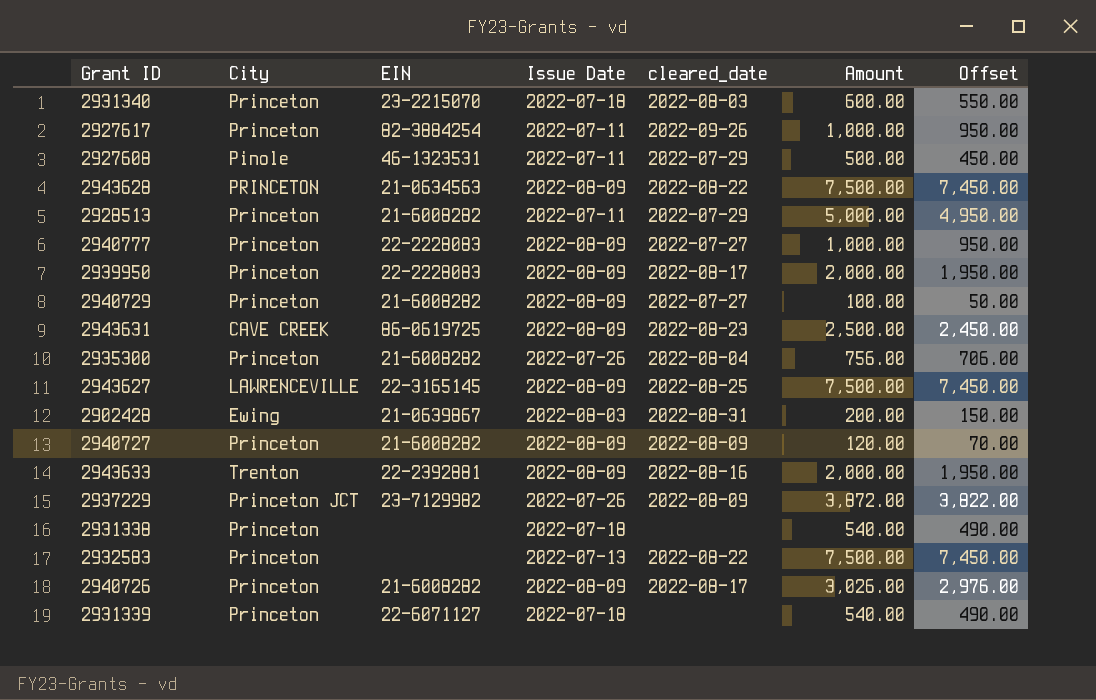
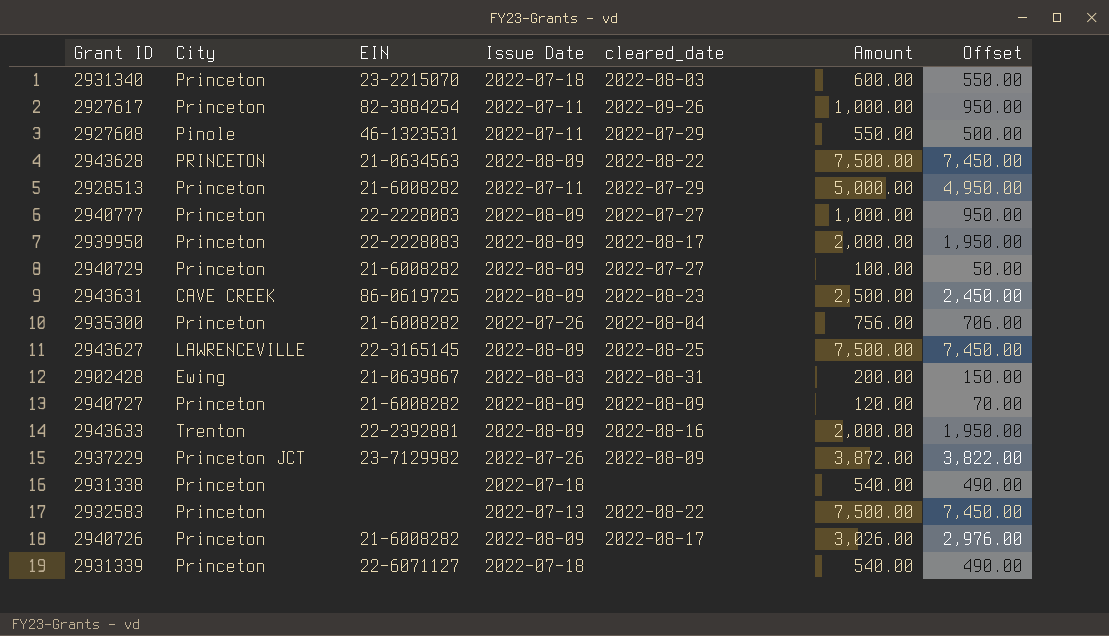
2927608 | Amount: 500.00 -> 550.00
2927608 | Offset: 450.00 -> 500.00

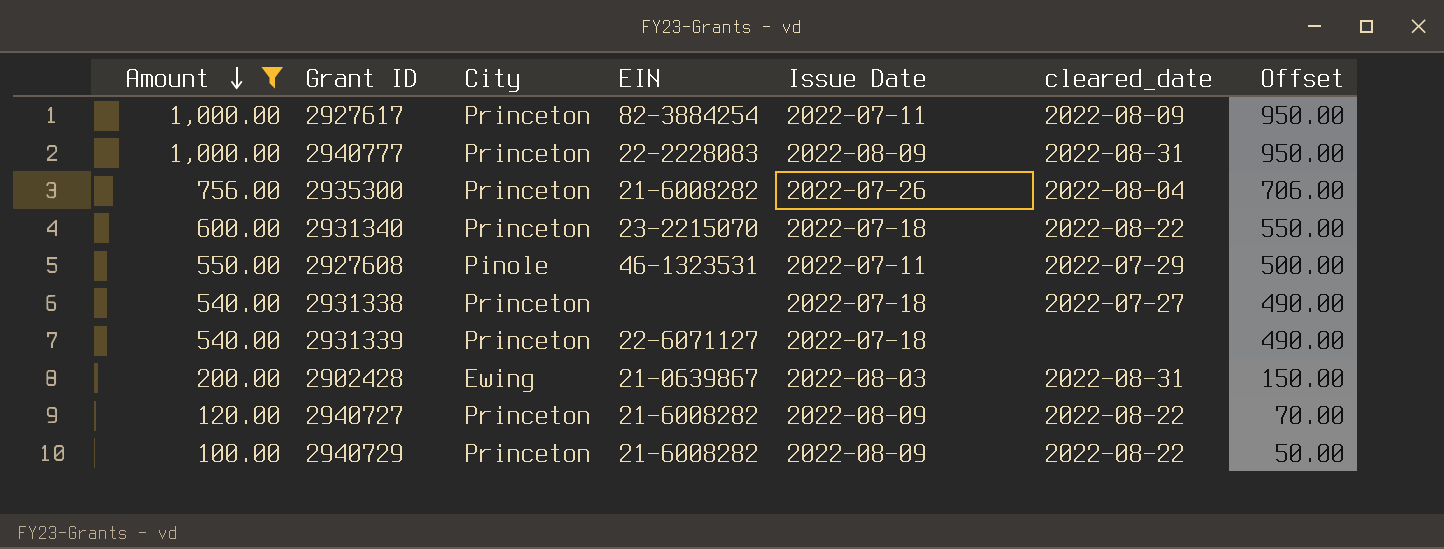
filter: none -> Amount <= 1,000.00
row order: none -> Amount descending
column Amount | position: 6 -> 1
2927617 | cleared_date: 2022-09-26 -> 2022-08-09
2940777 | cleared_date: 2022-07-27 -> 2022-08-31
2931340 | cleared_date: 2022-08-03 -> 2022-08-22
2931338 | cleared_date: none -> 2022-07-27
2940727 | cleared_date: 2022-08-09 -> 2022-08-22
2940729 | cleared_date: 2022-07-27 -> 2022-08-22

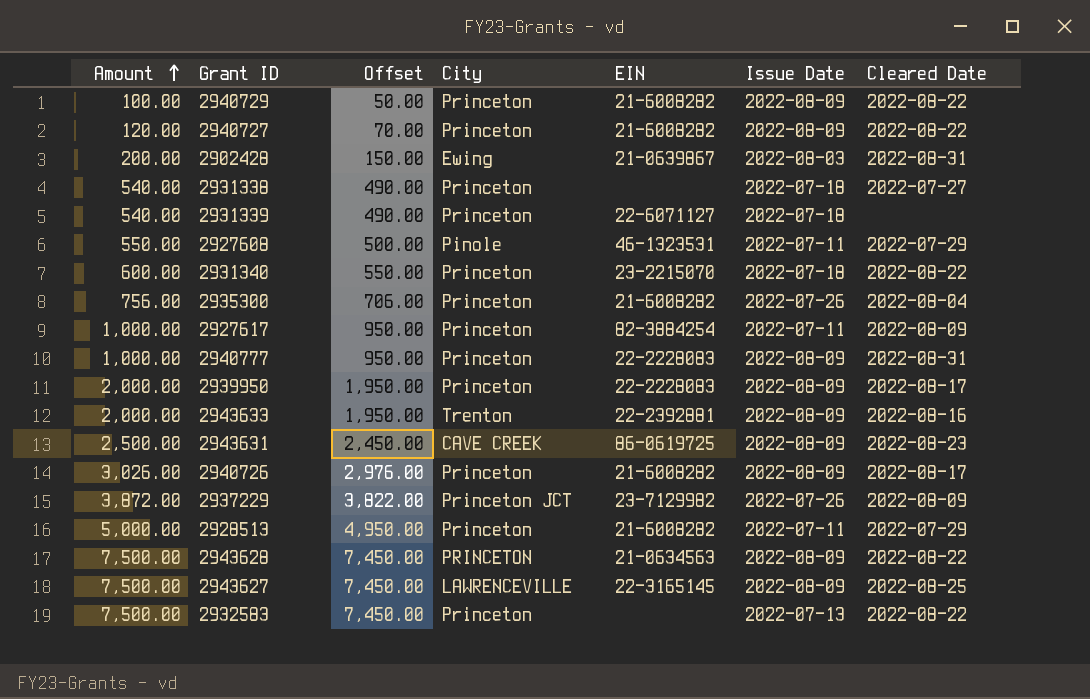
filter: Amount <= 1,000.00 -> none
row order: Amount descending -> Amount ascending
column Offset | position: 7 -> 3
column name: cleared_date -> Cleared Date

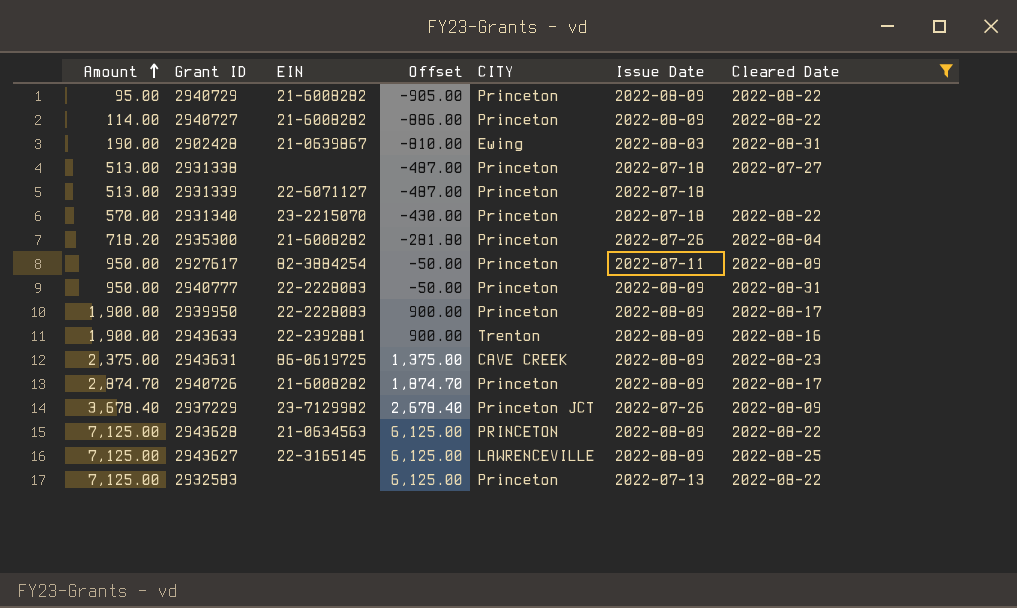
filter: none -> Cleared Date != 2022-07-29
column EIN | position: 5 -> 3
column Offset | formula: [Amount] - 50 -> [Amount] - 1000
column name: City -> CITY
2940729 | Amount: 100.00 -> 95.00
2940727 | Amount: 120.00 -> 114.00
2902428 | Amount: 200.00 -> 190.00
2931338 | Amount: 540.00 -> 513.00
2931339 | Amount: 540.00 -> 513.00
2931340 | Amount: 600.00 -> 570.00
2935300 | Amount: 756.00 -> 718.20
2927617 | Amount: 1,000.00 -> 950.00
2940777 | Amount: 1,000.00 -> 950.00
2939950 | Amount: 2,000.00 -> 1,900.00
2943633 | Amount: 2,000.00 -> 1,900.00
2943631 | Amount: 2,500.00 -> 2,375.00
2940726 | Amount: 3,026.00 -> 2,874.70
2937229 | Amount: 3,872.00 -> 3,678.40
2943628 | Amount: 7,500.00 -> 7,125.00
2943627 | Amount: 7,500.00 -> 7,125.00
2932583 | Amount: 7,500.00 -> 7,125.00

